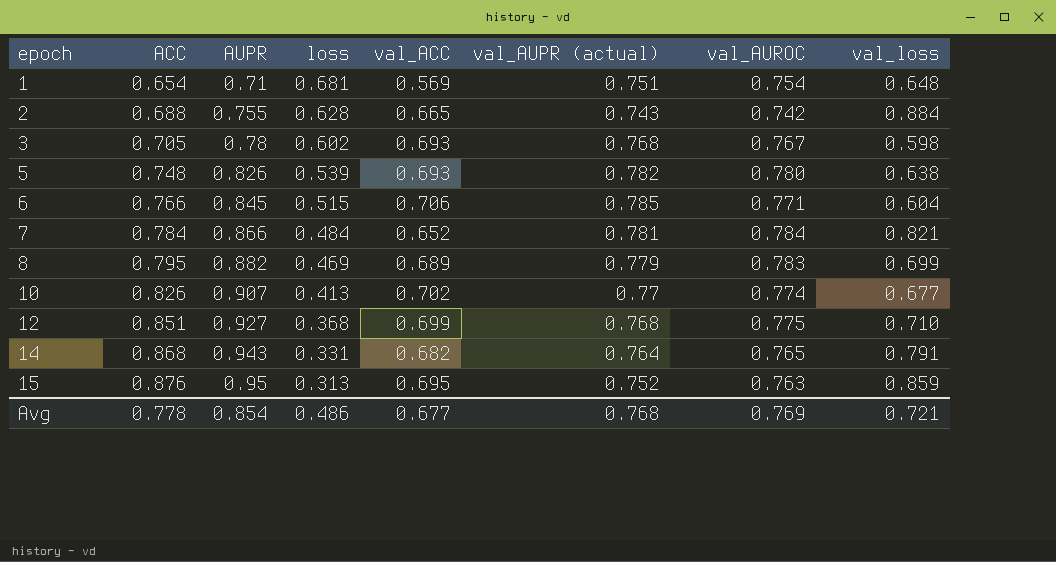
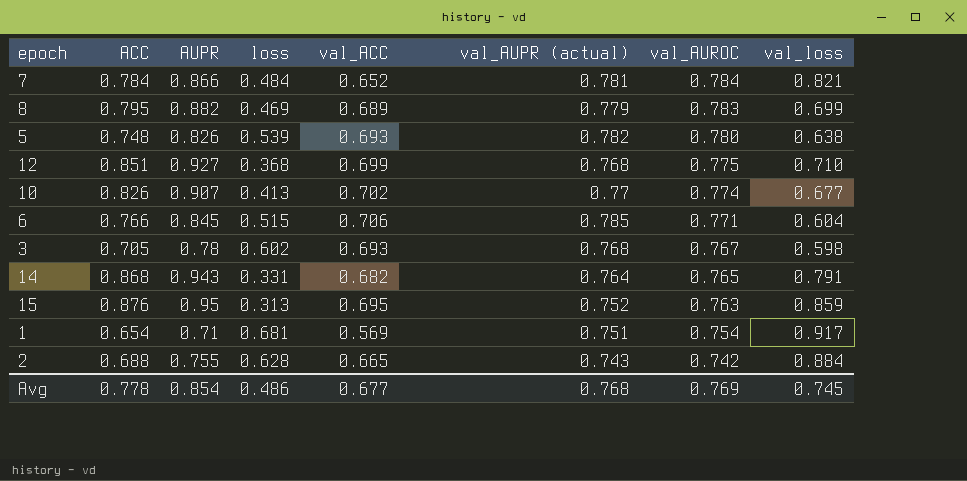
row order: epoch ascending -> val_AUROC descending
1 | val_loss: 0.648 -> 0.917
Avg | val_loss: 0.721 -> 0.745

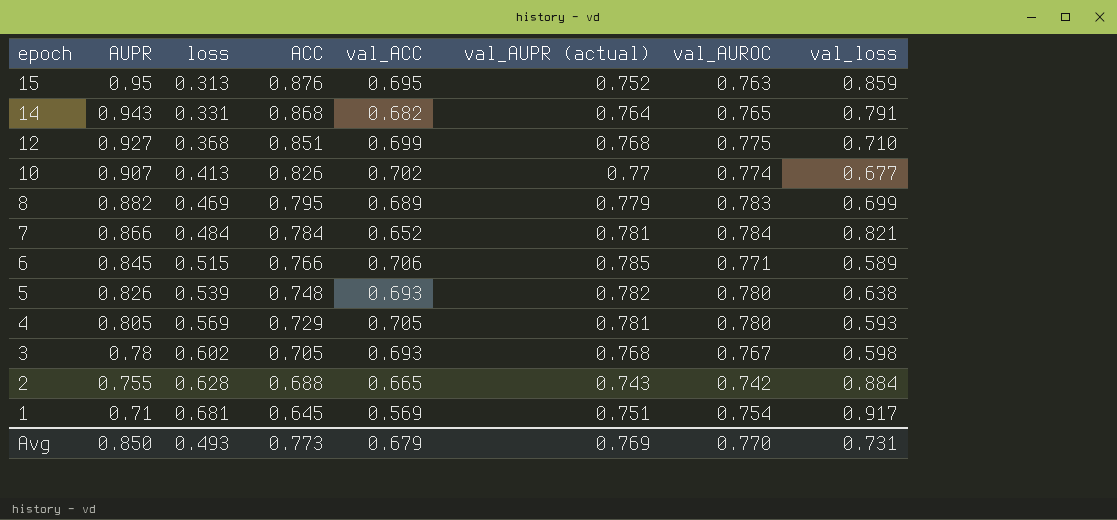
row order: val_AUROC descending -> epoch descending
column ACC | position: 2 -> 4
6 | val_loss: 0.604 -> 0.589
row 4: none -> 0.805 | 0.569 | 0.729 | 0.705 | 0.781 | 0.780 | 0.593
1 | ACC: 0.654 -> 0.645
Avg | AUPR: 0.854 -> 0.850
Avg | loss: 0.486 -> 0.493
Avg | ACC: 0.778 -> 0.773
Avg | val_ACC: 0.677 -> 0.679
Avg | val_AUPR (actual): 0.768 -> 0.769
Avg | val_AUROC: 0.769 -> 0.770
Avg | val_loss: 0.745 -> 0.731

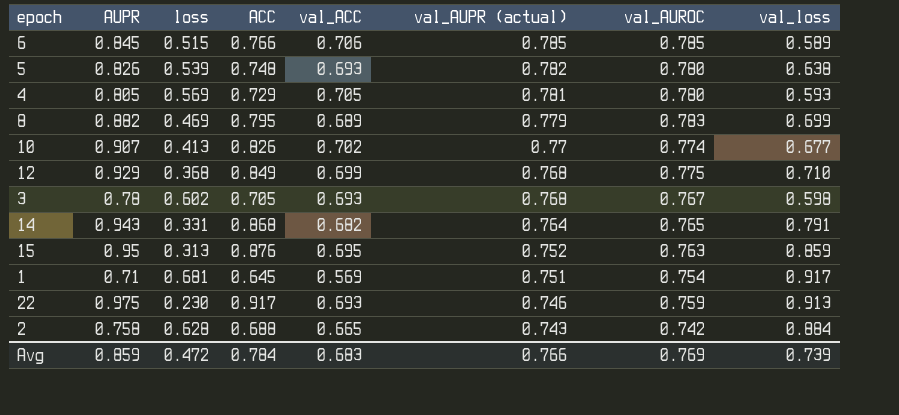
row order: epoch descending -> val_AUPR (actual) descending
row 7: 0.866 | 0.484 | 0.784 | 0.652 | 0.781 | 0.784 | 0.821 -> none
6 | val_AUROC: 0.771 -> 0.785
12 | AUPR: 0.927 -> 0.929
12 | ACC: 0.851 -> 0.849
row 22: none -> 0.975 | 0.230 | 0.917 | 0.693 | 0.746 | 0.759 | 0.913
2 | AUPR: 0.755 -> 0.758
Avg | AUPR: 0.850 -> 0.859
Avg | loss: 0.493 -> 0.472
Avg | ACC: 0.773 -> 0.784
Avg | val_ACC: 0.679 -> 0.683
Avg | val_AUPR (actual): 0.769 -> 0.766
Avg | val_AUROC: 0.770 -> 0.769
Avg | val_loss: 0.731 -> 0.739

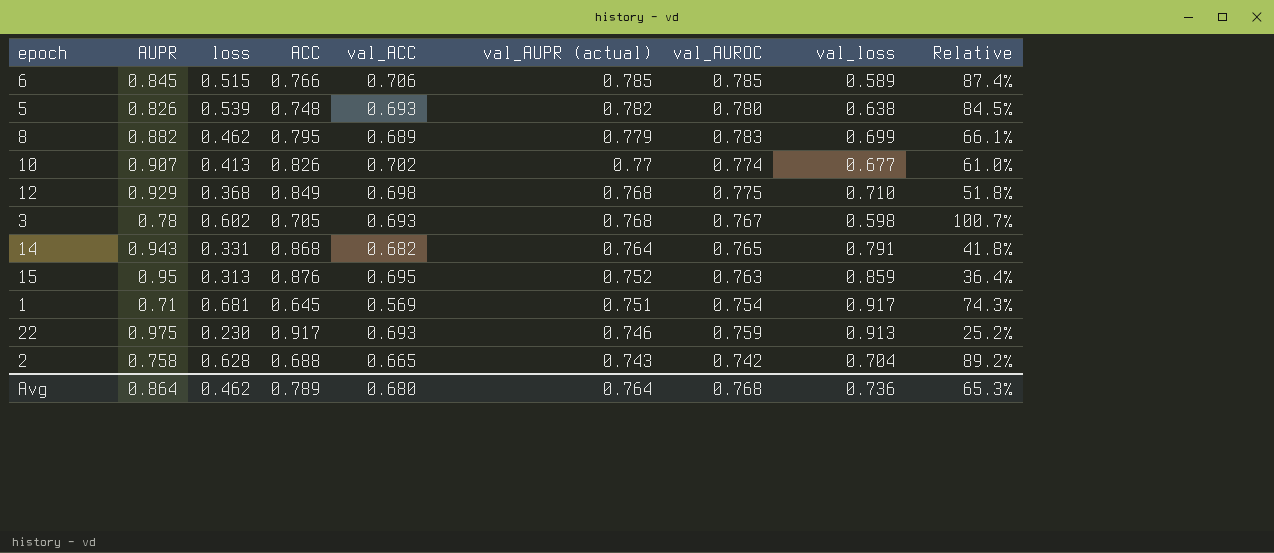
column Relative | formula: none -> [loss] / [val_loss]
row 4: 0.805 | 0.569 | 0.729 | 0.705 | 0.781 | 0.780 | 0.593 -> none
8 | loss: 0.469 -> 0.462
12 | val_ACC: 0.699 -> 0.698
2 | val_loss: 0.884 -> 0.704
Avg | AUPR: 0.859 -> 0.864
Avg | loss: 0.472 -> 0.462
Avg | ACC: 0.784 -> 0.789
Avg | val_ACC: 0.683 -> 0.680
Avg | val_AUPR (actual): 0.766 -> 0.764
Avg | val_AUROC: 0.769 -> 0.768
Avg | val_loss: 0.739 -> 0.736

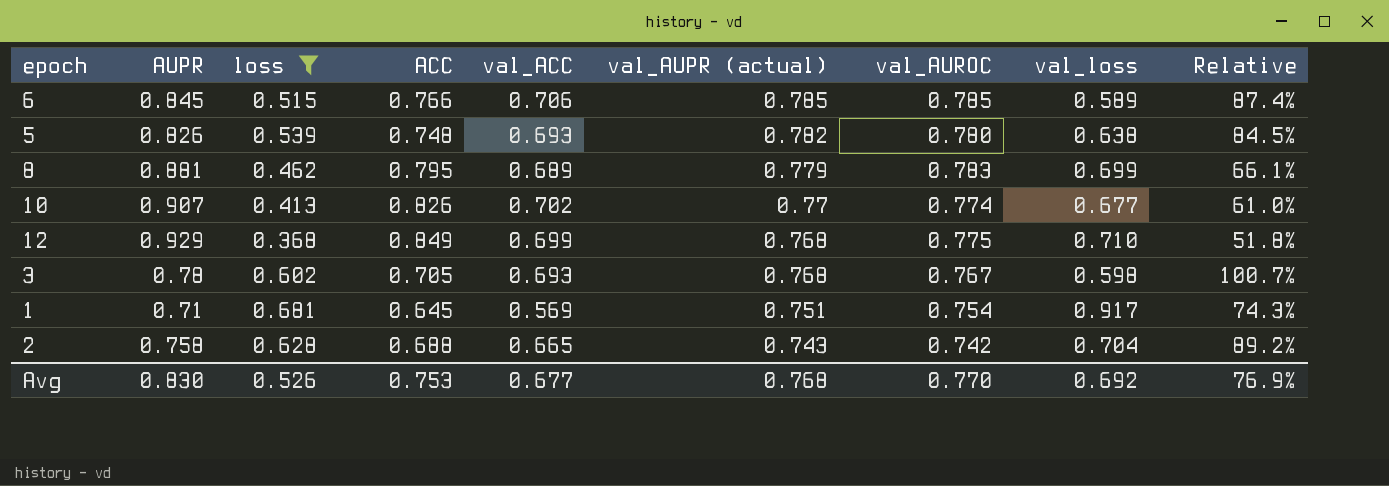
filter: none -> loss >= 0.368
8 | AUPR: 0.882 -> 0.881
12 | val_ACC: 0.698 -> 0.699
Avg | AUPR: 0.864 -> 0.830
Avg | loss: 0.462 -> 0.526
Avg | ACC: 0.789 -> 0.753
Avg | val_ACC: 0.680 -> 0.677
Avg | val_AUPR (actual): 0.764 -> 0.768
Avg | val_AUROC: 0.768 -> 0.770
Avg | val_loss: 0.736 -> 0.692
Avg | Relative: 65.3% -> 76.9%

